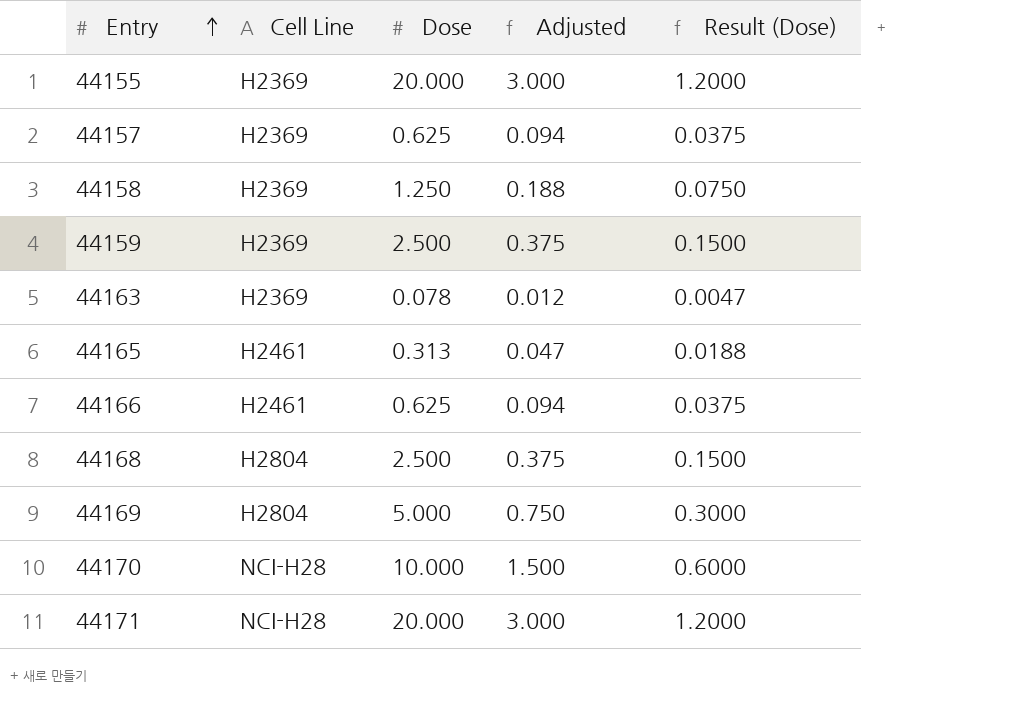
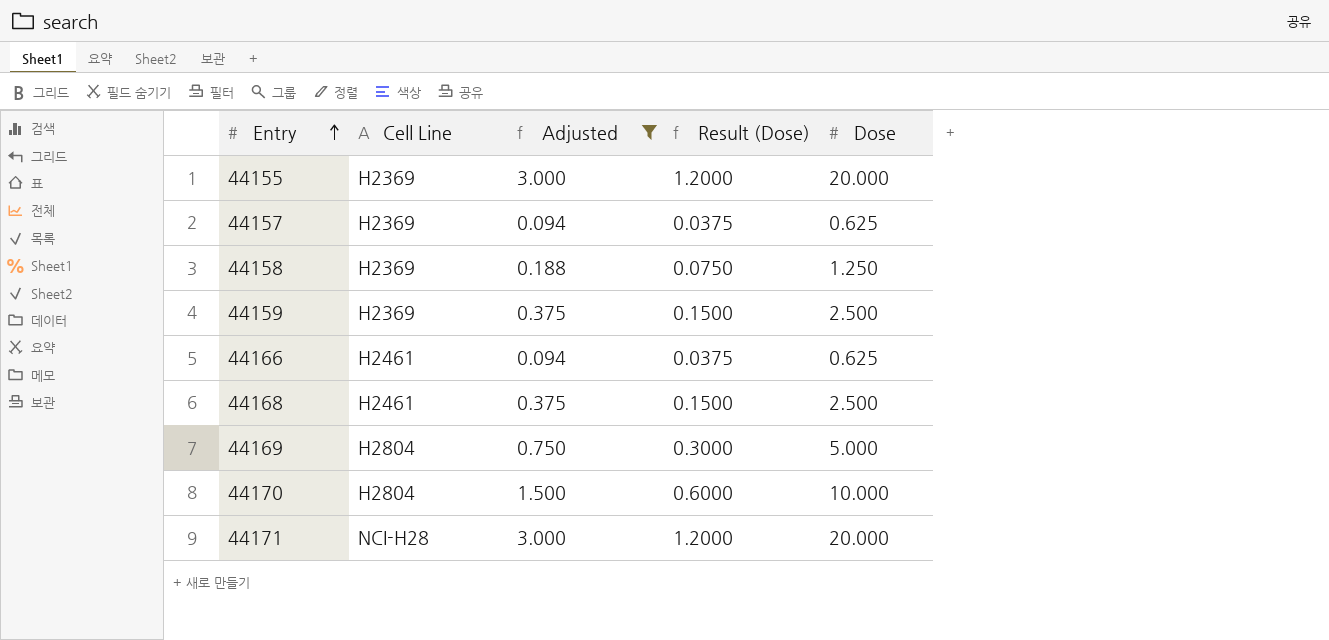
filter: none -> Adjusted >= 0.094
column Dose | position: 3 -> 5
44168 | Cell Line: H2804 -> H2461
44170 | Cell Line: NCI-H28 -> H2804

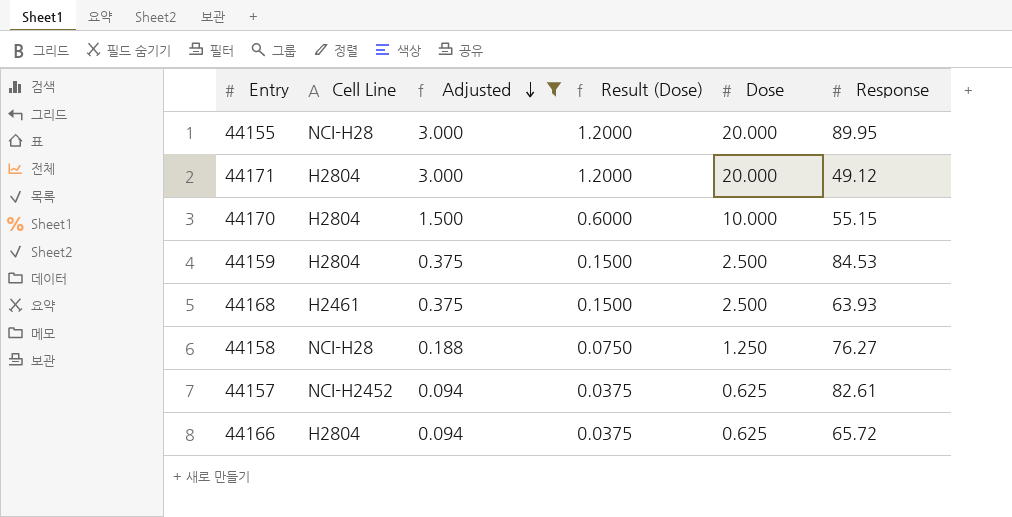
row order: Entry ascending -> Adjusted descending
column Response | position: none -> 6
row 44169: H2804 | 0.750 | 0.3000 | 5.000 -> none
44155 | Cell Line: H2369 -> NCI-H28
44171 | Cell Line: NCI-H28 -> H2804
44159 | Cell Line: H2369 -> H2804
44158 | Cell Line: H2369 -> NCI-H28
44157 | Cell Line: H2369 -> NCI-H2452
44166 | Cell Line: H2461 -> H2804

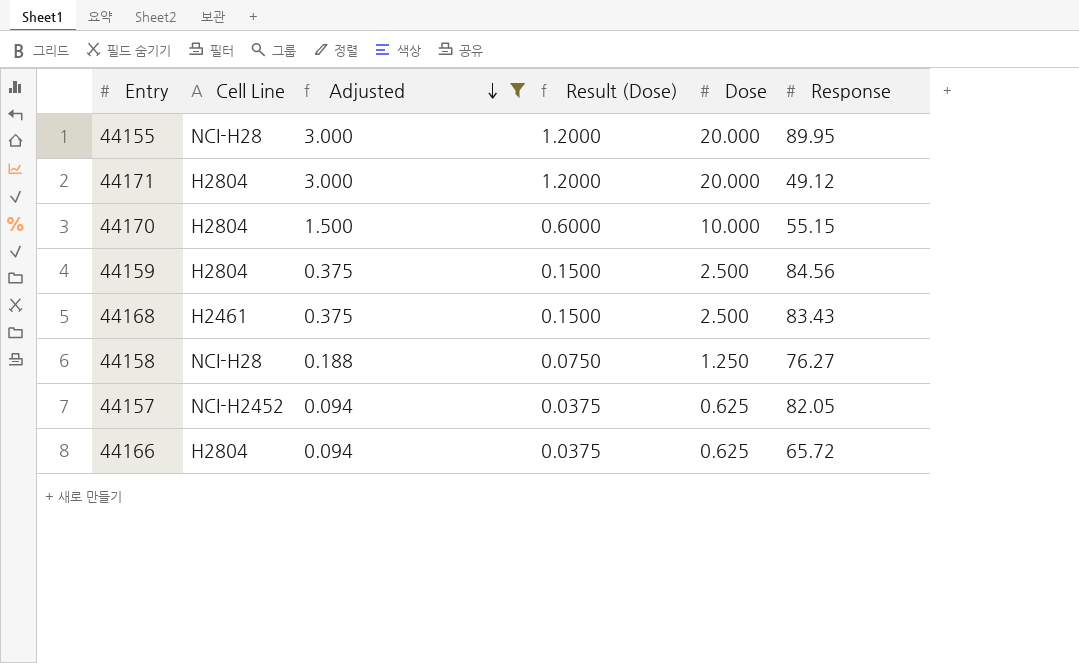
44159 | Response: 84.53 -> 84.56
44168 | Response: 63.93 -> 83.43
44157 | Response: 82.61 -> 82.05

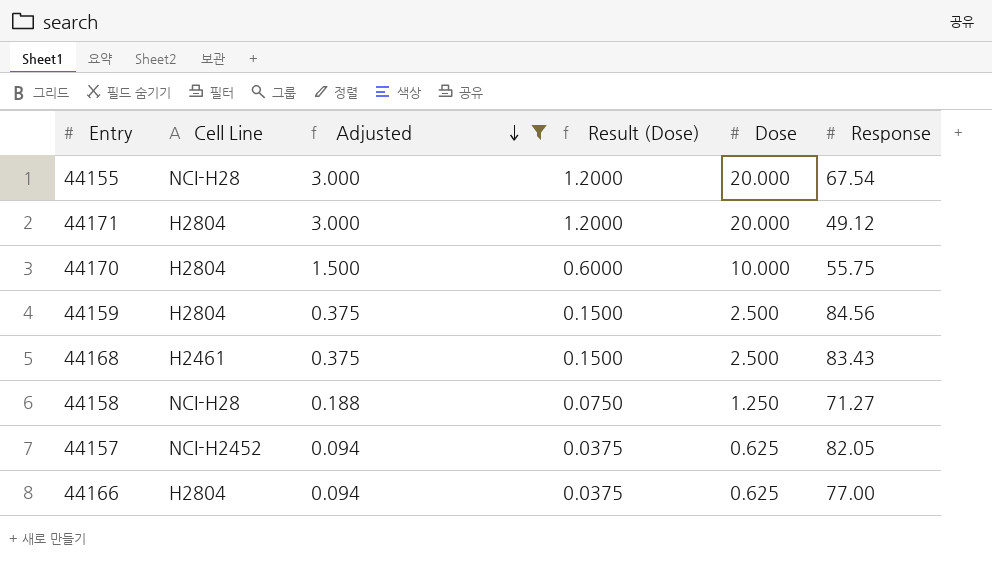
44155 | Response: 89.95 -> 67.54
44170 | Response: 55.15 -> 55.75
44158 | Response: 76.27 -> 71.27
44166 | Response: 65.72 -> 77.00

